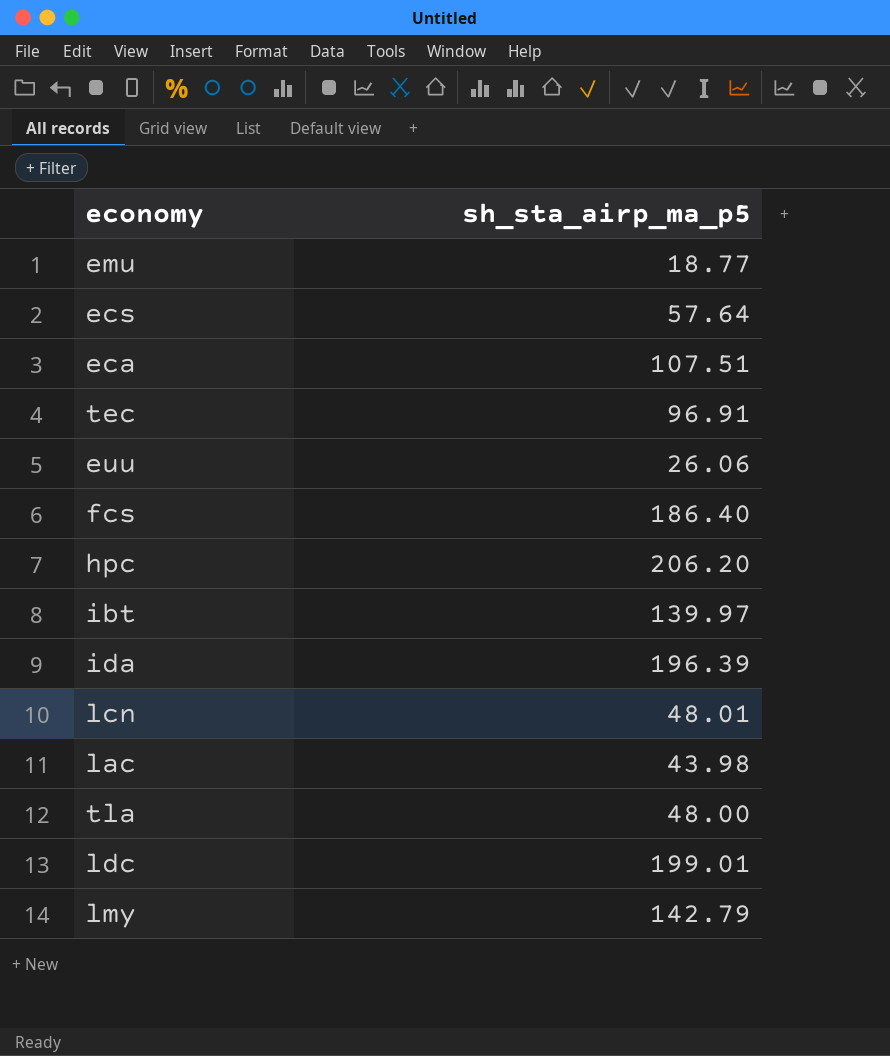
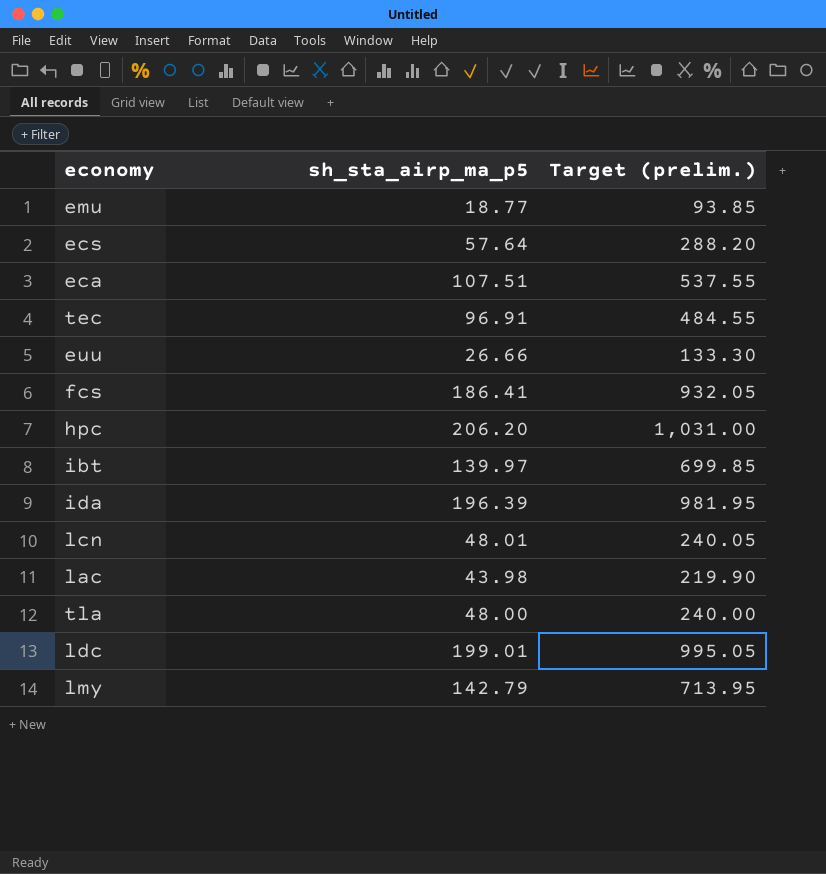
column Target (prelim.) | formula: none -> [sh_sta_airp_ma_p5] * 5
euu | sh_sta_airp_ma_p5: 26.06 -> 26.66
fcs | sh_sta_airp_ma_p5: 186.40 -> 186.41

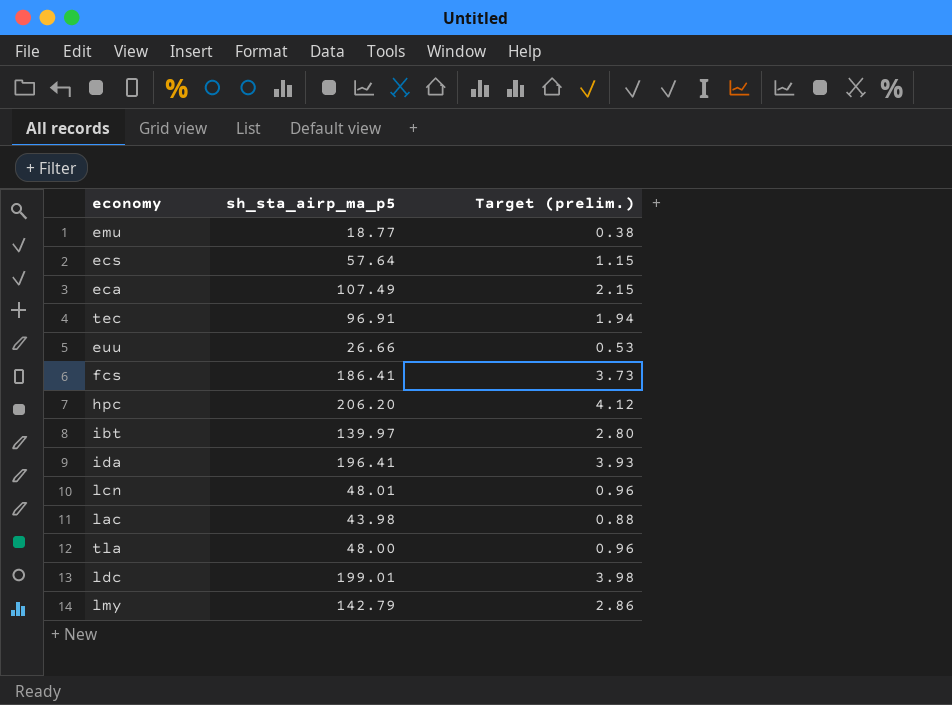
column Target (prelim.) | formula: [sh_sta_airp_ma_p5] * 5 -> [sh_sta_airp_ma_p5] * 0.02
eca | sh_sta_airp_ma_p5: 107.51 -> 107.49
ida | sh_sta_airp_ma_p5: 196.39 -> 196.41

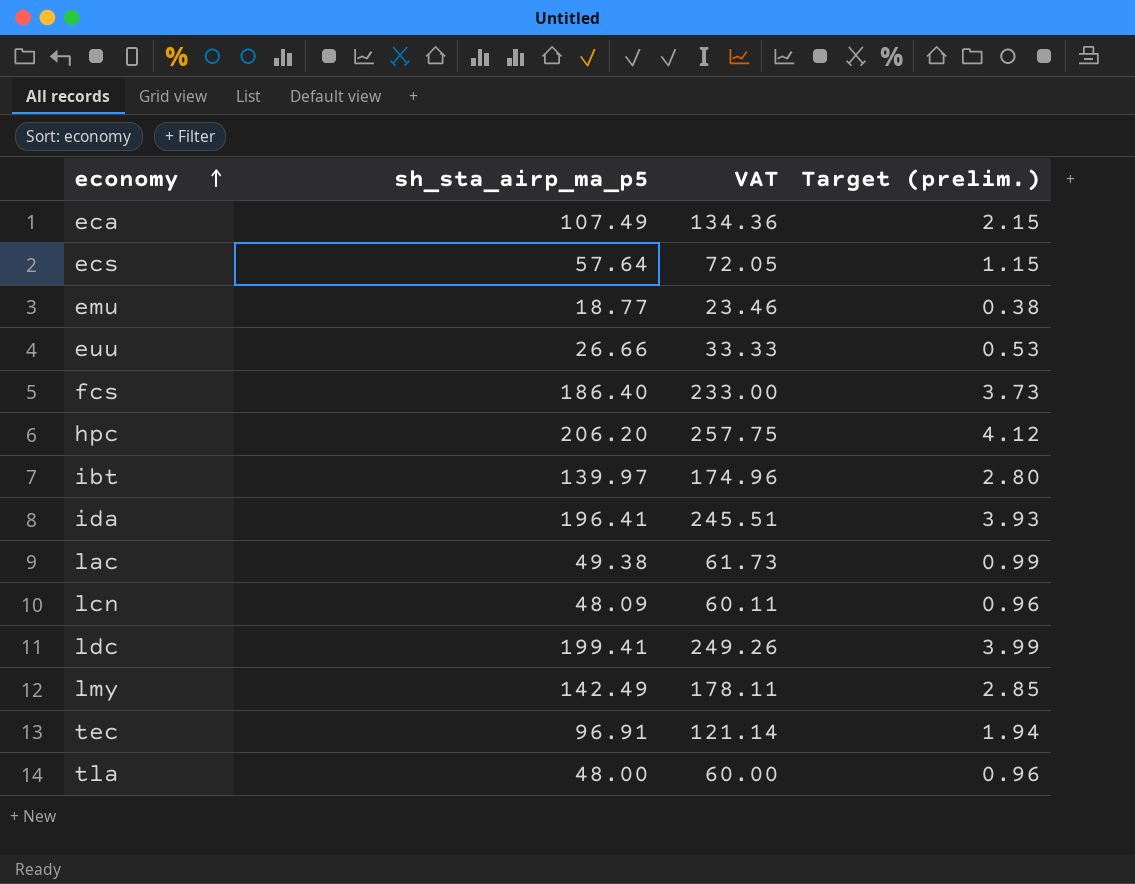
row order: none -> economy ascending
column VAT | formula: none -> [sh_sta_airp_ma_p5] * 1.25
fcs | sh_sta_airp_ma_p5: 186.41 -> 186.40
lac | sh_sta_airp_ma_p5: 43.98 -> 49.38
lac | Target (prelim.): 0.88 -> 0.99
lcn | sh_sta_airp_ma_p5: 48.01 -> 48.09
ldc | sh_sta_airp_ma_p5: 199.01 -> 199.41
ldc | Target (prelim.): 3.98 -> 3.99
lmy | sh_sta_airp_ma_p5: 142.79 -> 142.49
lmy | Target (prelim.): 2.86 -> 2.85

